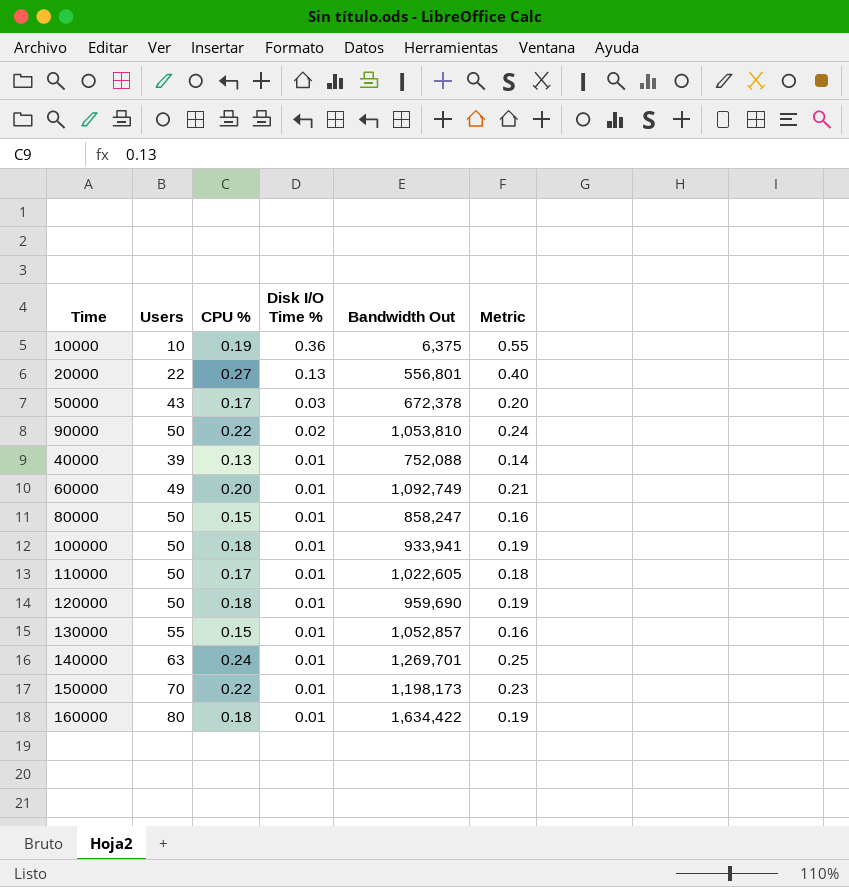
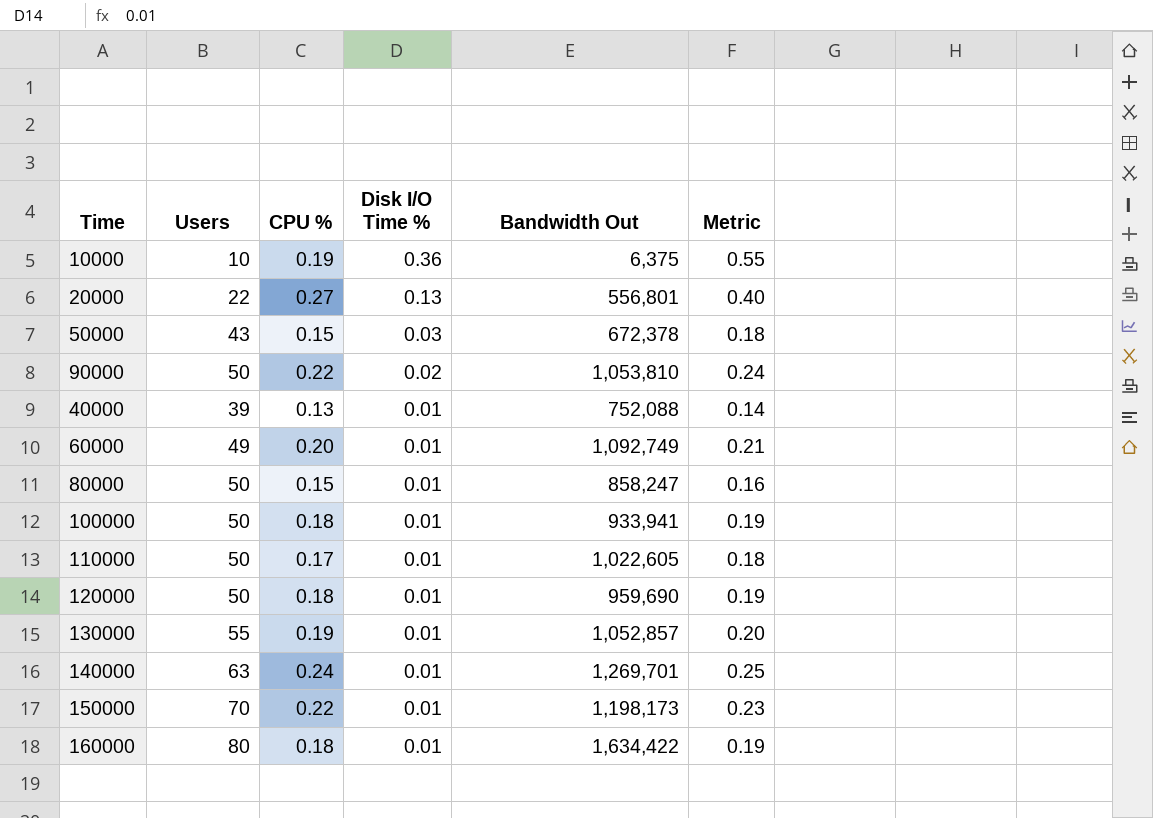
50000 | CPU %: 0.17 -> 0.15
50000 | Metric: 0.20 -> 0.18
130000 | CPU %: 0.15 -> 0.19
130000 | Metric: 0.16 -> 0.20

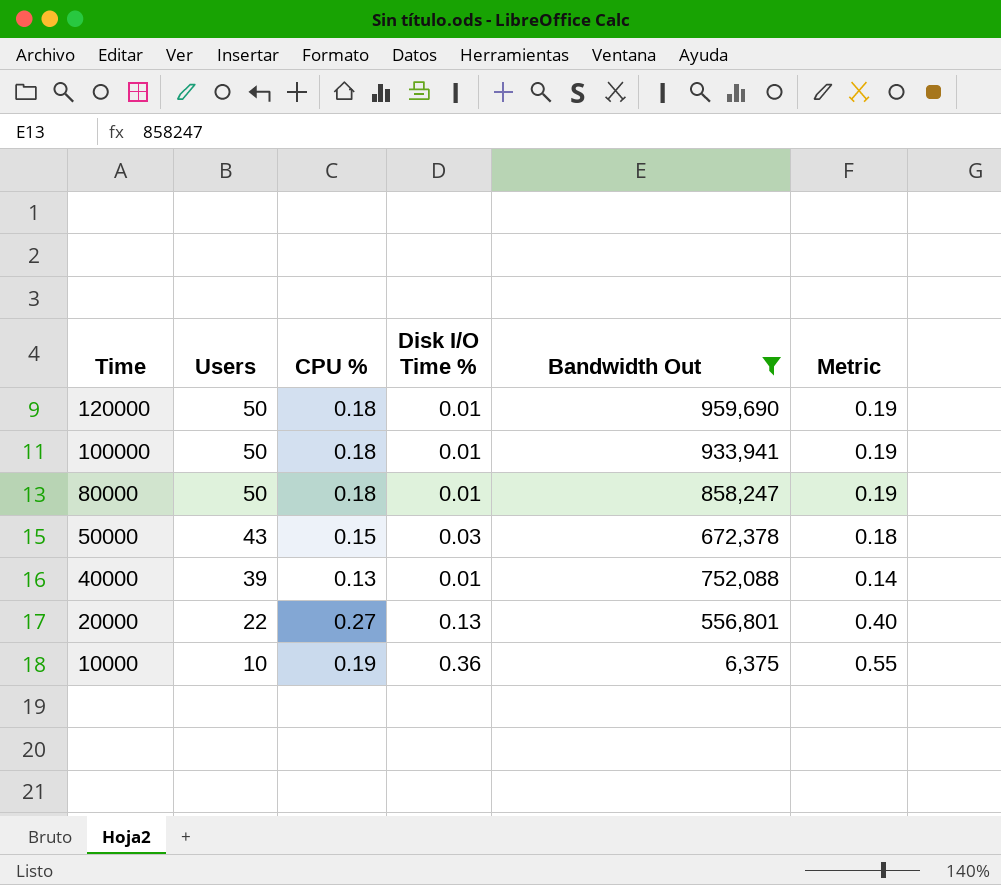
filter: none -> Bandwidth Out <= 959,690
row order: Disk I/O Time % descending -> Time descending
80000 | CPU %: 0.15 -> 0.18
80000 | Metric: 0.16 -> 0.19

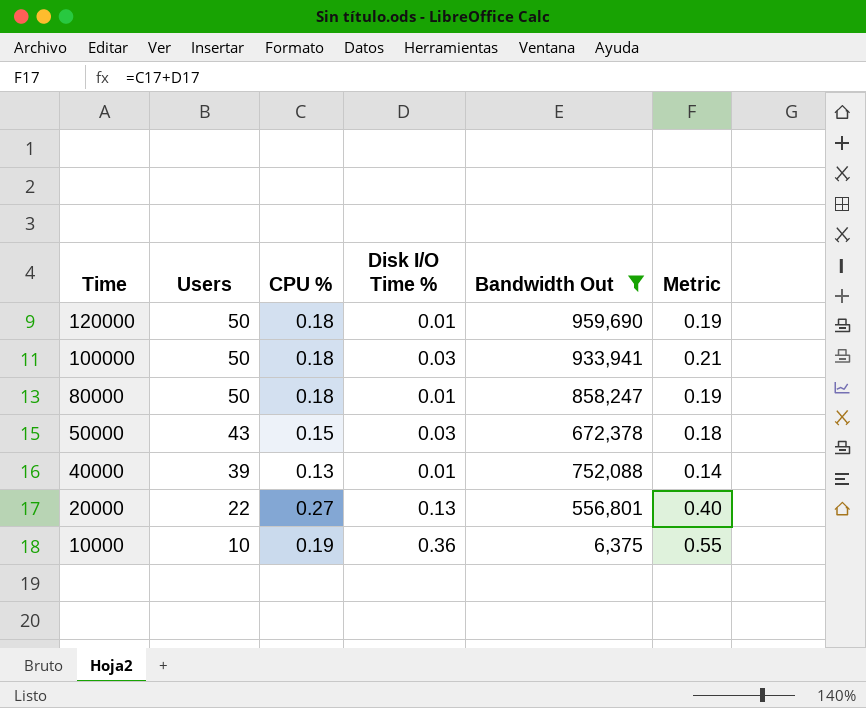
100000 | Disk I/O Time %: 0.01 -> 0.03
100000 | Metric: 0.19 -> 0.21

